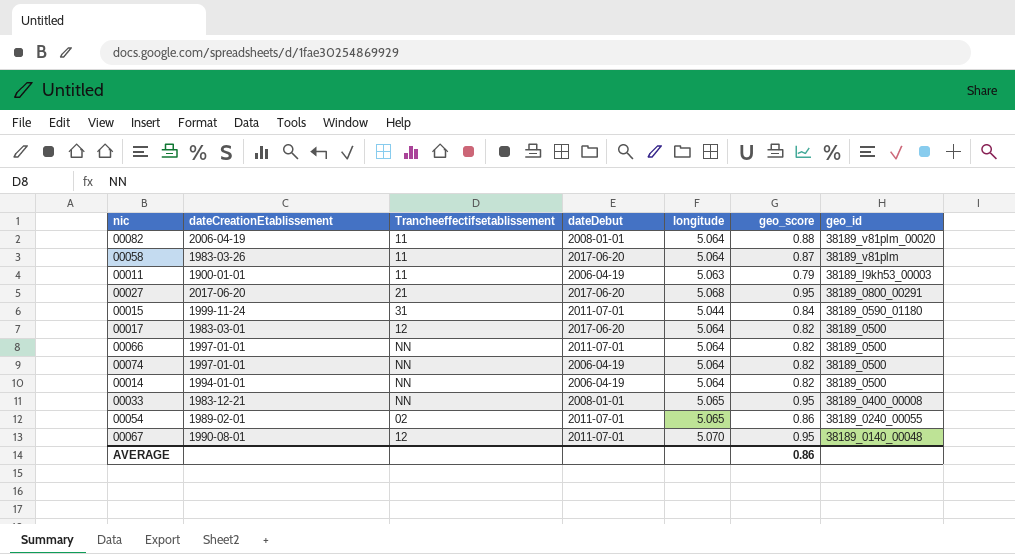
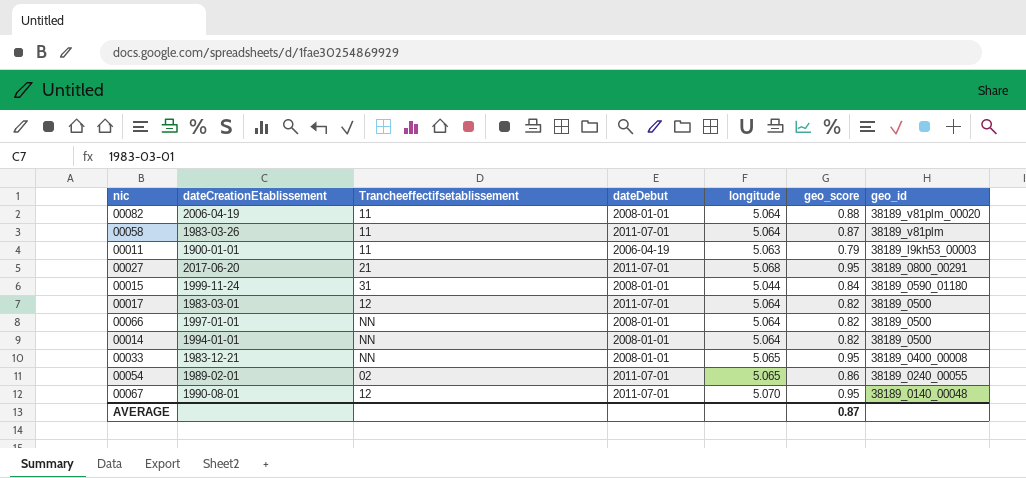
row 00074: 1997-01-01 | NN | 2006-04-19 | 5.064 | 0.82 | 38189_0500 -> none
00058 | dateDebut: 2017-06-20 -> 2011-07-01
00027 | dateDebut: 2017-06-20 -> 2011-07-01
00015 | dateDebut: 2011-07-01 -> 2008-01-01
00017 | dateDebut: 2017-06-20 -> 2011-07-01
00066 | dateDebut: 2011-07-01 -> 2008-01-01
00014 | dateDebut: 2006-04-19 -> 2008-01-01
AVERAGE | geo_score: 0.86 -> 0.87

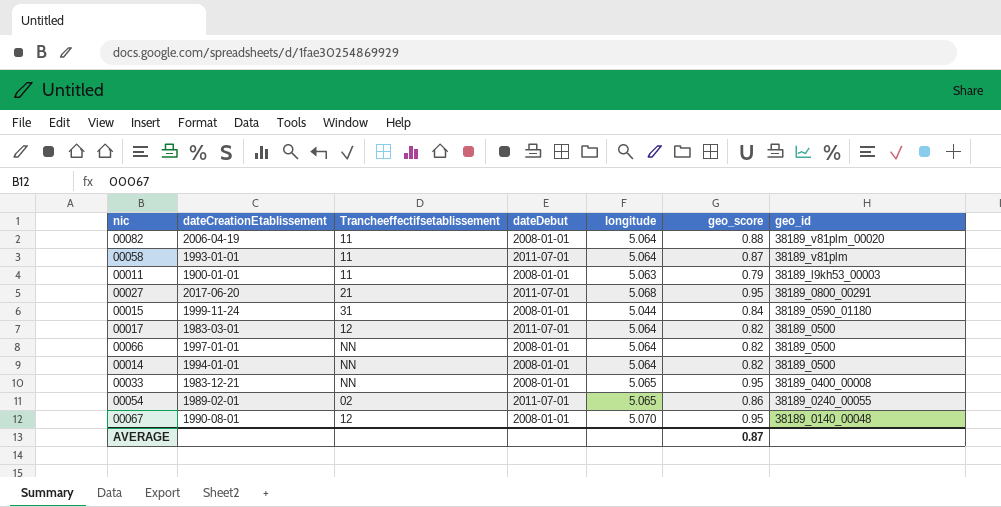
00058 | dateCreationEtablissement: 1983-03-26 -> 1993-01-01
00011 | dateDebut: 2006-04-19 -> 2008-01-01
00067 | dateDebut: 2011-07-01 -> 2008-01-01

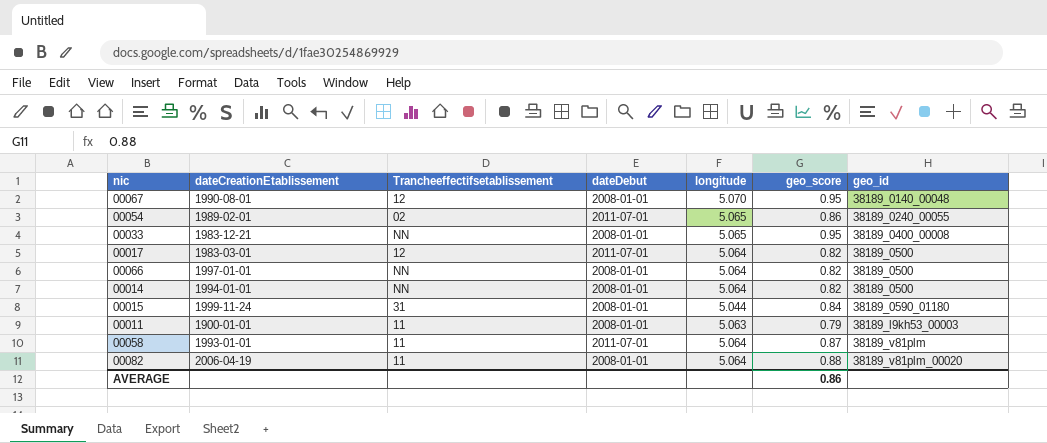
row order: geo_id descending -> geo_id ascending
row 00027: 2017-06-20 | 21 | 2011-07-01 | 5.068 | 0.95 | 38189_0800_00291 -> none
AVERAGE | geo_score: 0.87 -> 0.86

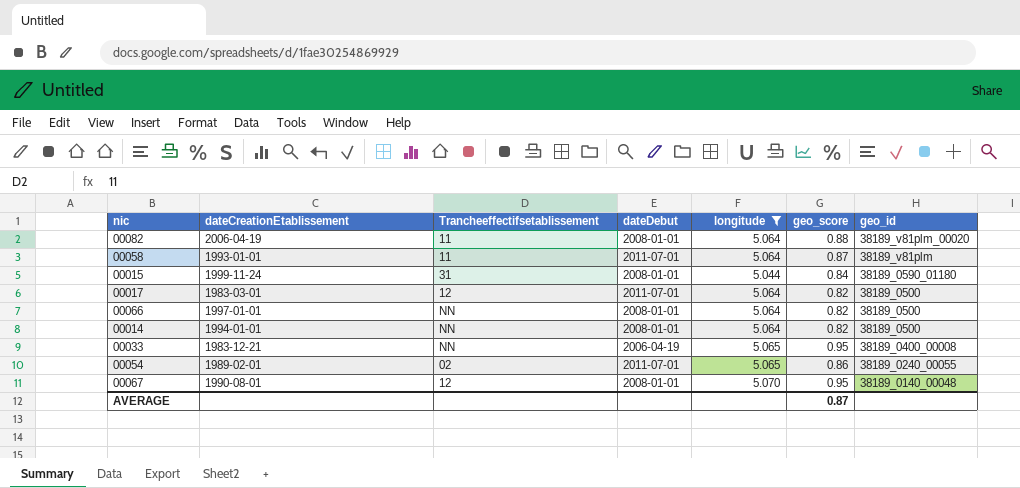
filter: none -> longitude != 5.063
row order: geo_id ascending -> geo_id descending
00033 | dateDebut: 2008-01-01 -> 2006-04-19
AVERAGE | geo_score: 0.86 -> 0.87

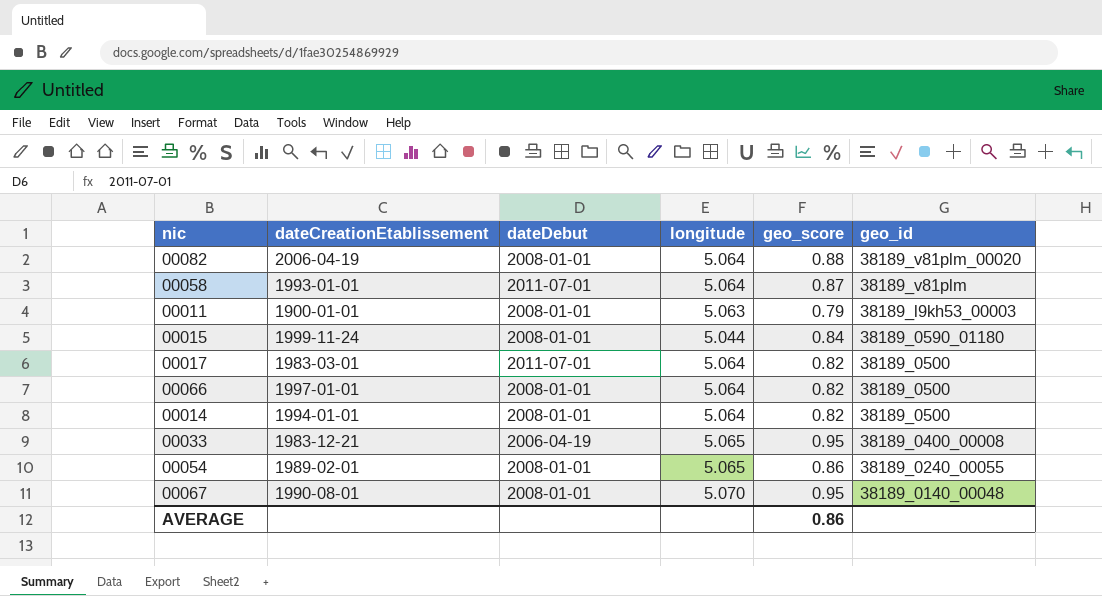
filter: longitude != 5.063 -> none
column Trancheeffectifsetablissement | position: 3 -> none
00054 | dateDebut: 2011-07-01 -> 2008-01-01
AVERAGE | geo_score: 0.87 -> 0.86

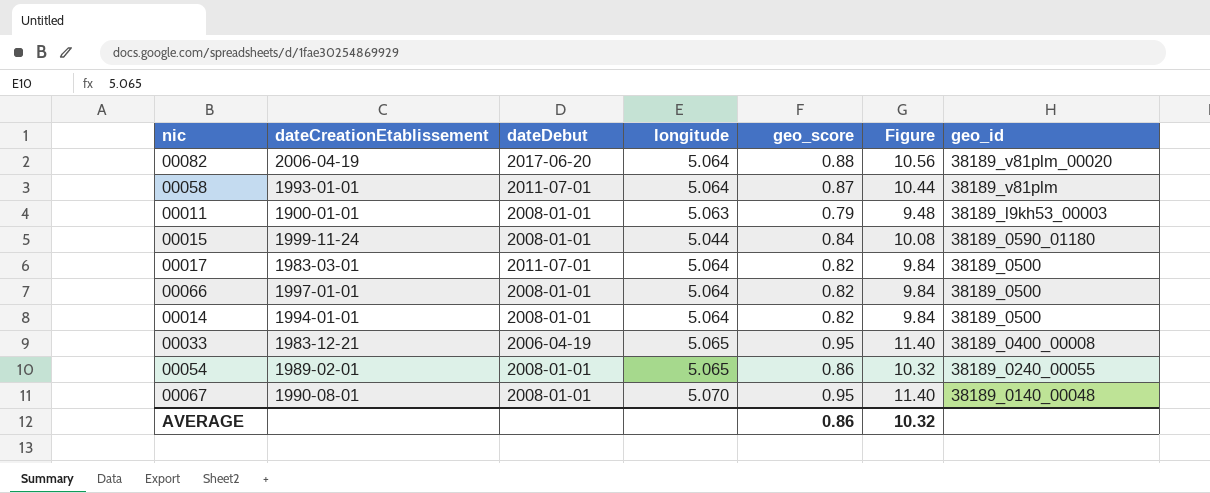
column Figure | formula: none -> [geo_score] * 12
00082 | dateDebut: 2008-01-01 -> 2017-06-20

